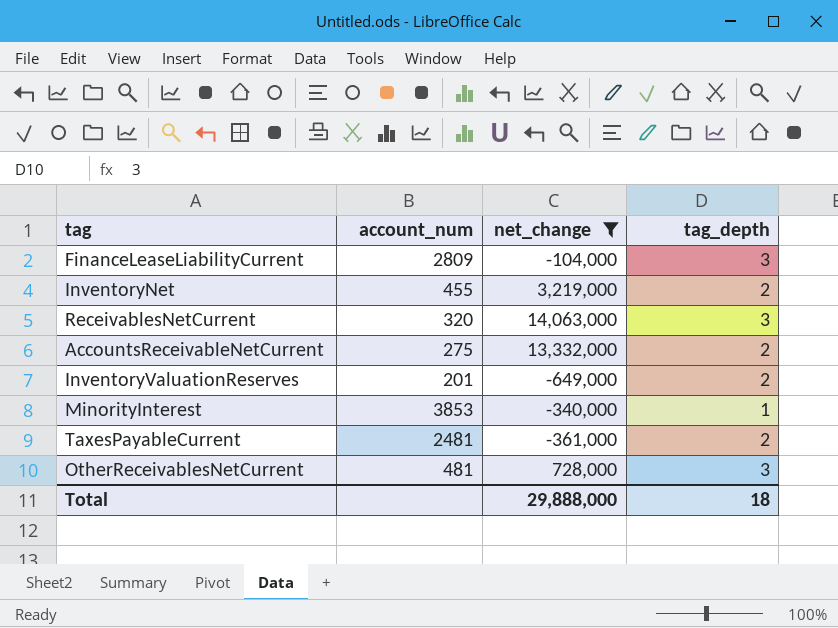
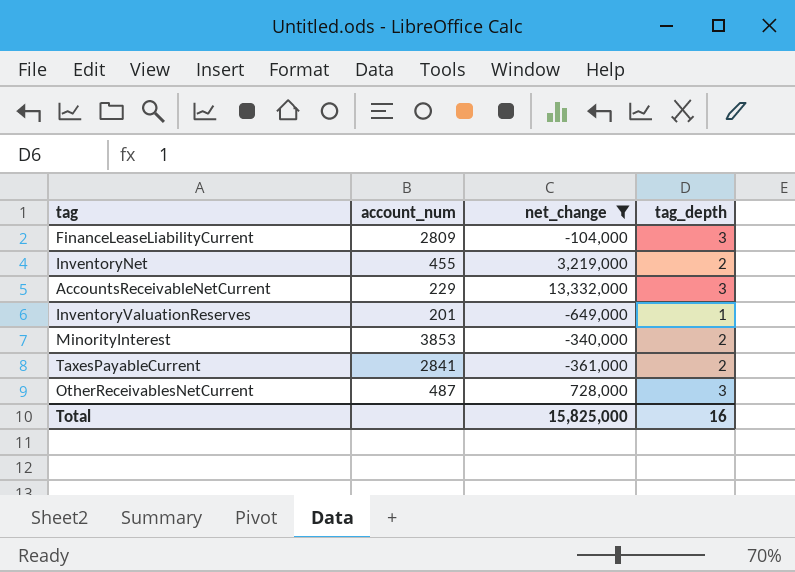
row ReceivablesNetCurrent: 320 | 14,063,000 | 3 -> none
AccountsReceivableNetCurrent | account_num: 275 -> 229
AccountsReceivableNetCurrent | tag_depth: 2 -> 3
InventoryValuationReserves | tag_depth: 2 -> 1
MinorityInterest | tag_depth: 1 -> 2
TaxesPayableCurrent | account_num: 2481 -> 2841
OtherReceivablesNetCurrent | account_num: 481 -> 487
Total | net_change: 29,888,000 -> 15,825,000
Total | tag_depth: 18 -> 16

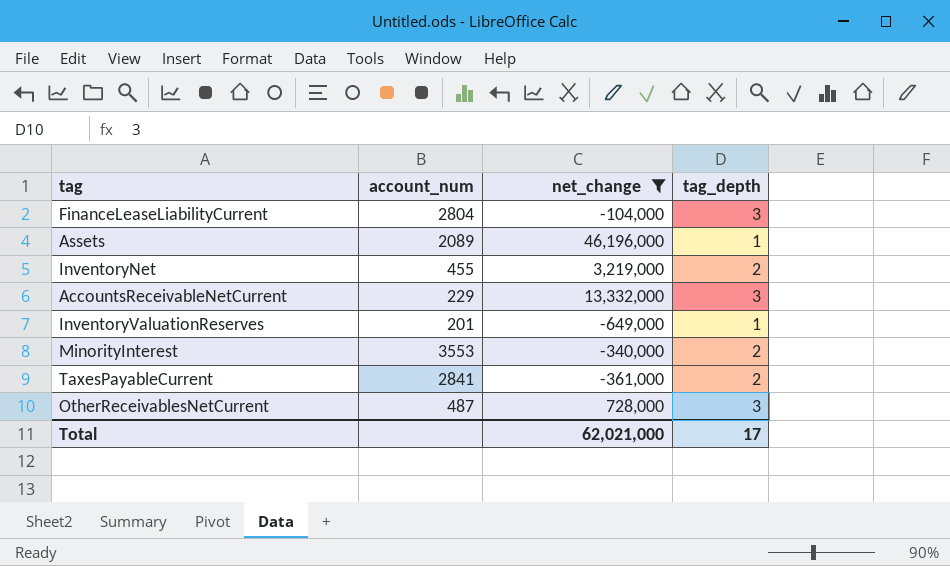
FinanceLeaseLiabilityCurrent | account_num: 2809 -> 2804
row Assets: none -> 2089 | 46,196,000 | 1
MinorityInterest | account_num: 3853 -> 3553
Total | net_change: 15,825,000 -> 62,021,000
Total | tag_depth: 16 -> 17

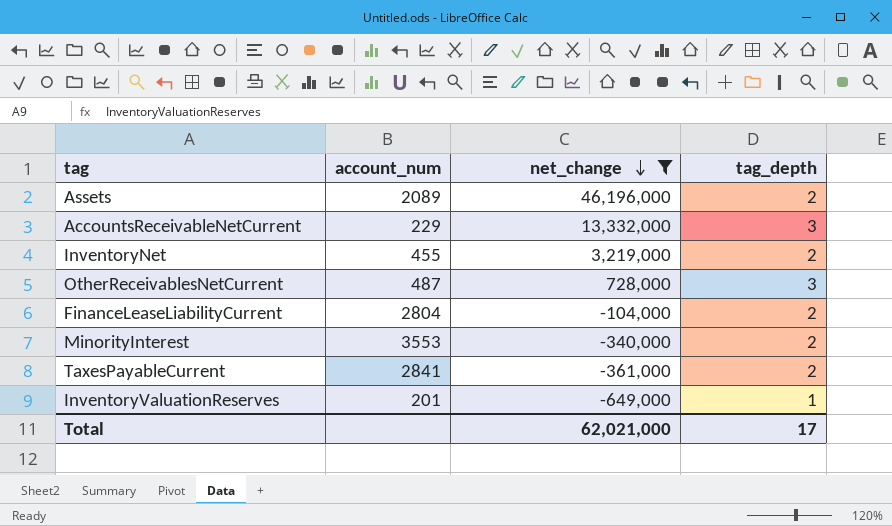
row order: none -> net_change descending
Assets | tag_depth: 1 -> 2
FinanceLeaseLiabilityCurrent | tag_depth: 3 -> 2

